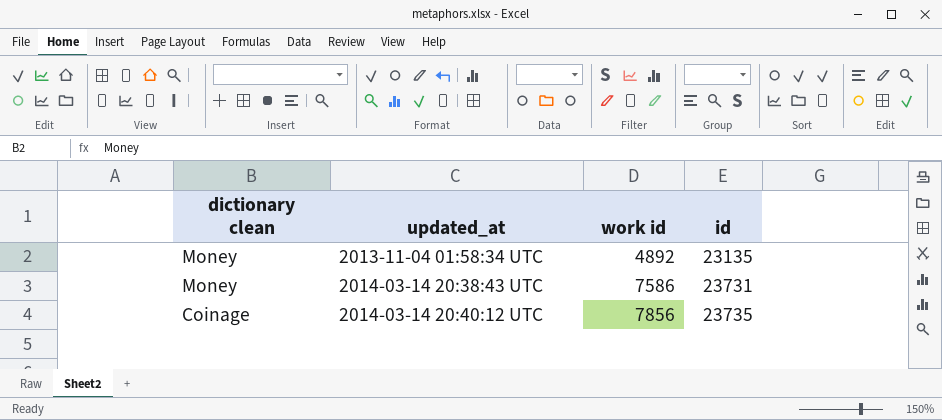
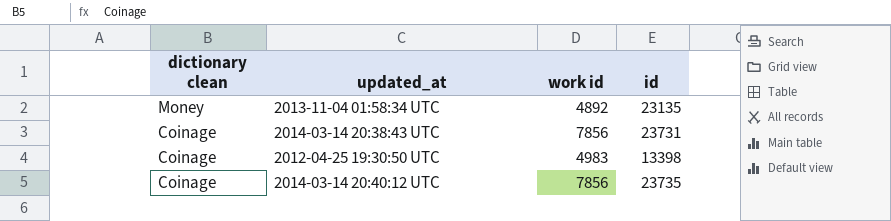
2014-03-14 20:38:43 UTC | dictionary clean: Money -> Coinage
2014-03-14 20:38:43 UTC | work id: 7586 -> 7856
row 2012-04-25 19:30:50 UTC: none -> Coinage | 4983 | 13398

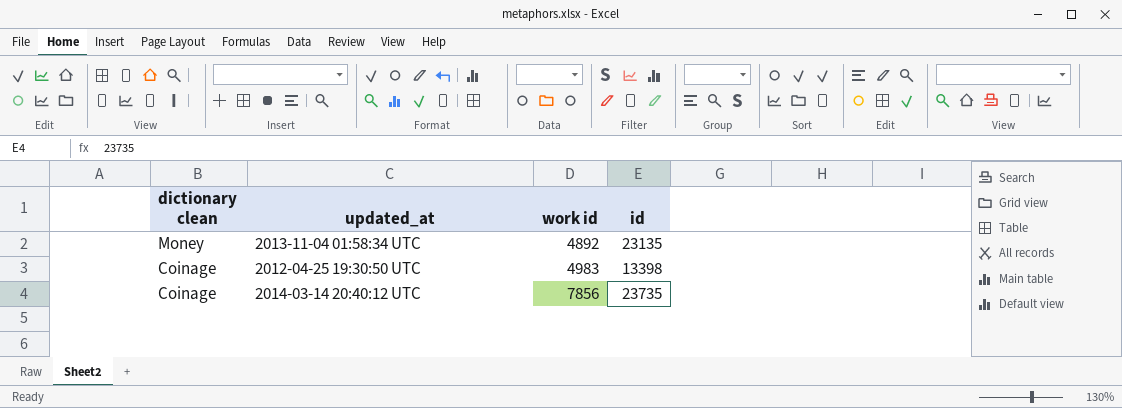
row 2014-03-14 20:38:43 UTC: Coinage | 7856 | 23731 -> none

